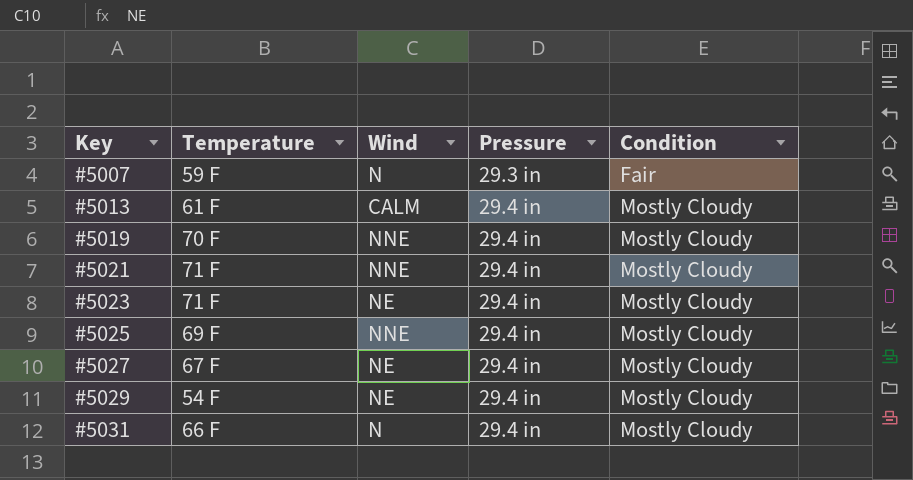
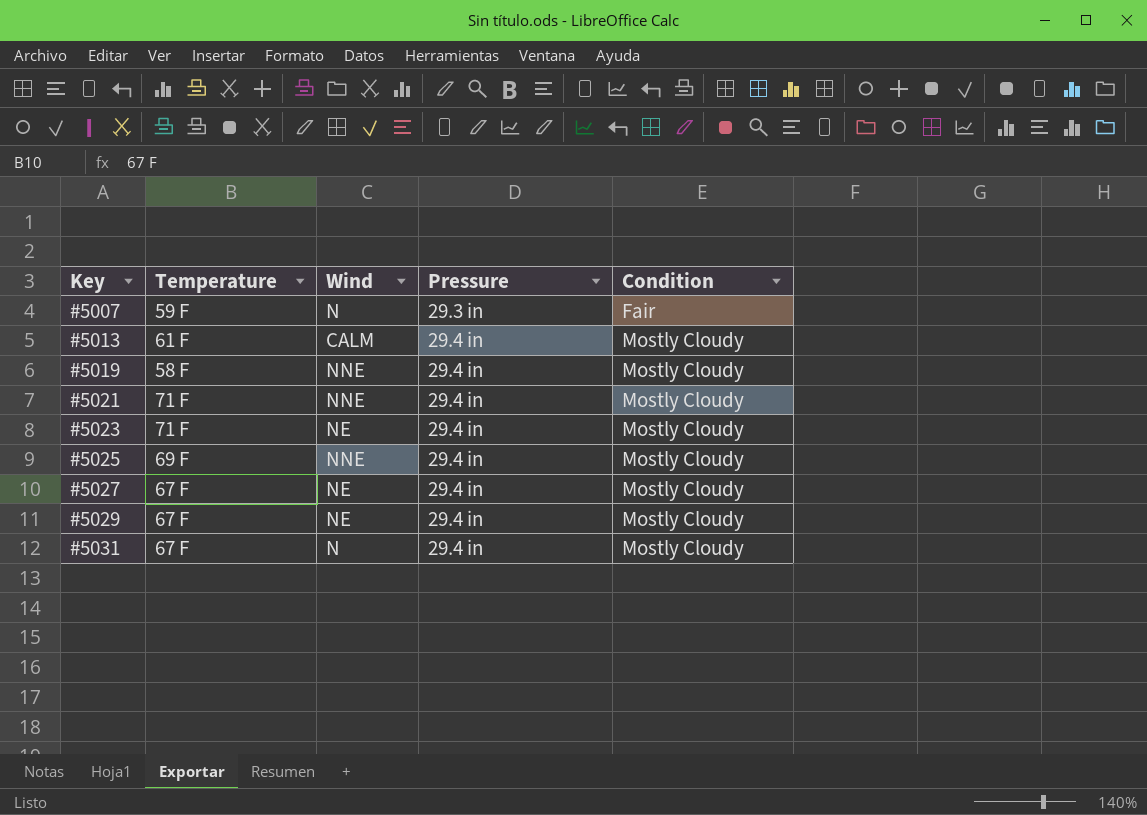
#5019 | Temperature: 70 F -> 58 F
#5029 | Temperature: 54 F -> 67 F
#5031 | Temperature: 66 F -> 67 F

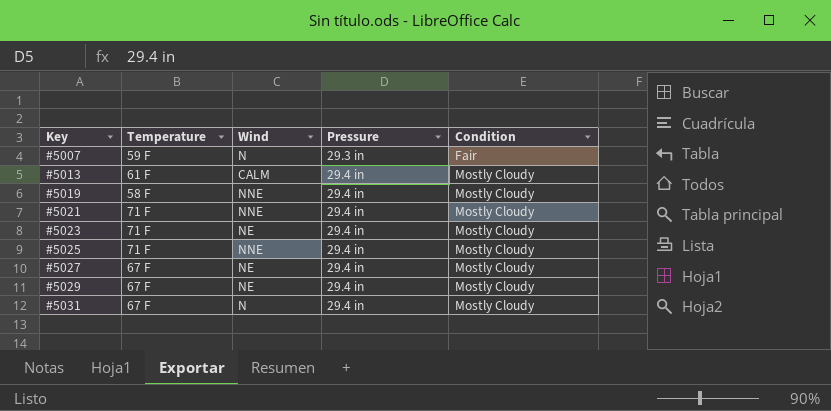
#5025 | Temperature: 69 F -> 71 F

